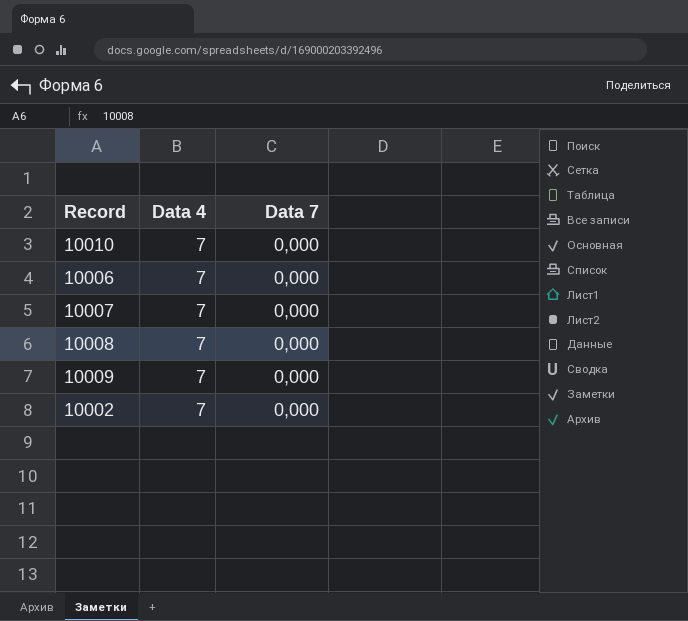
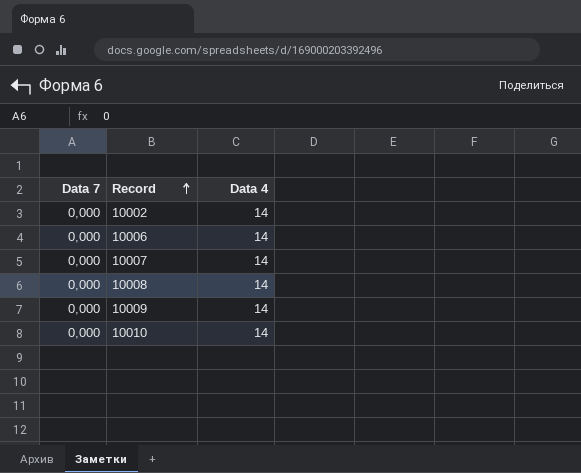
row order: none -> Record ascending
column Data 7 | position: 3 -> 1
10002 | Data 4: 7 -> 14
10006 | Data 4: 7 -> 14
10007 | Data 4: 7 -> 14
10008 | Data 4: 7 -> 14
10009 | Data 4: 7 -> 14
10010 | Data 4: 7 -> 14

